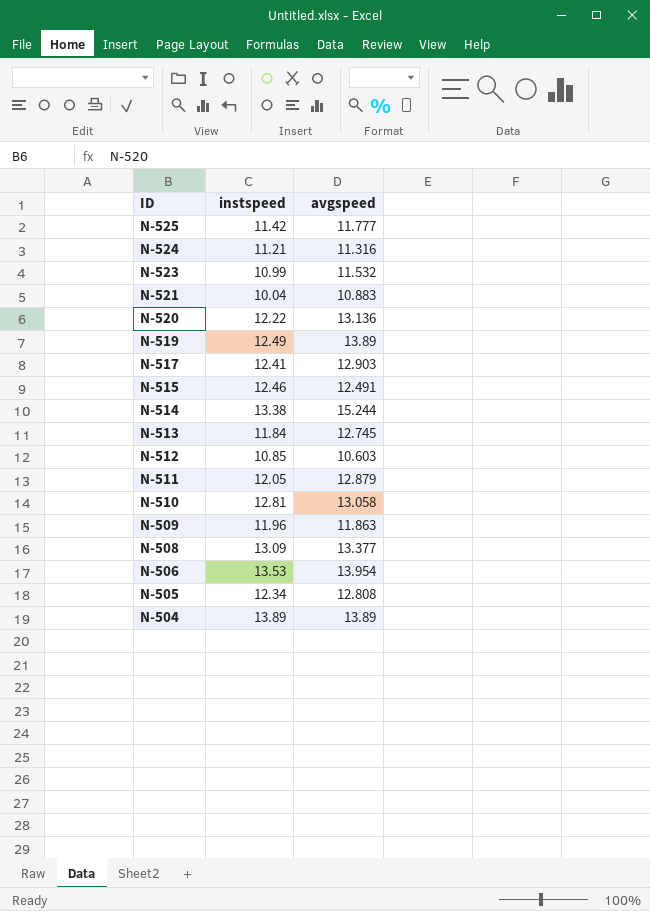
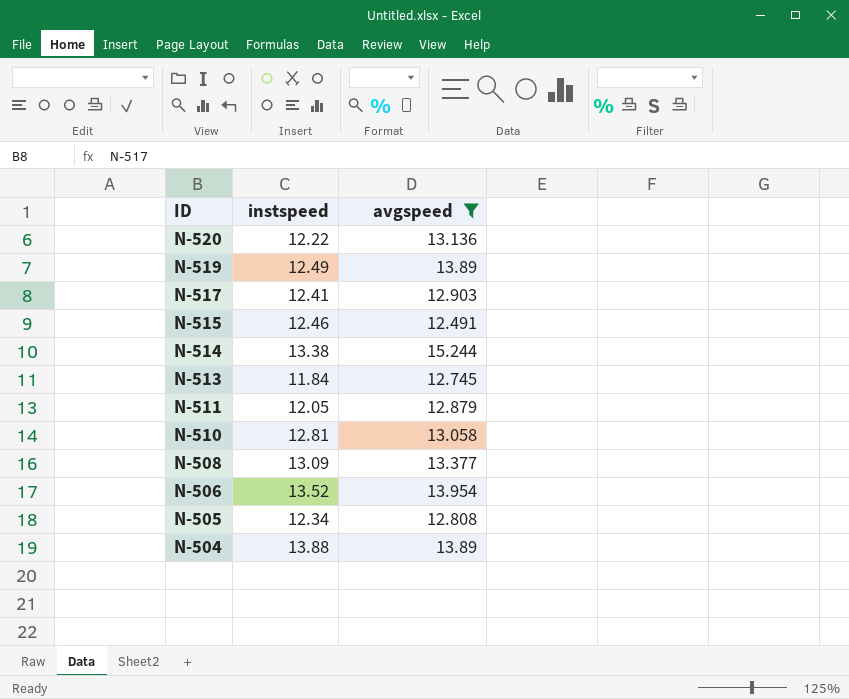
filter: none -> avgspeed >= 12.491
N-506 | instspeed: 13.53 -> 13.52
N-504 | instspeed: 13.89 -> 13.88

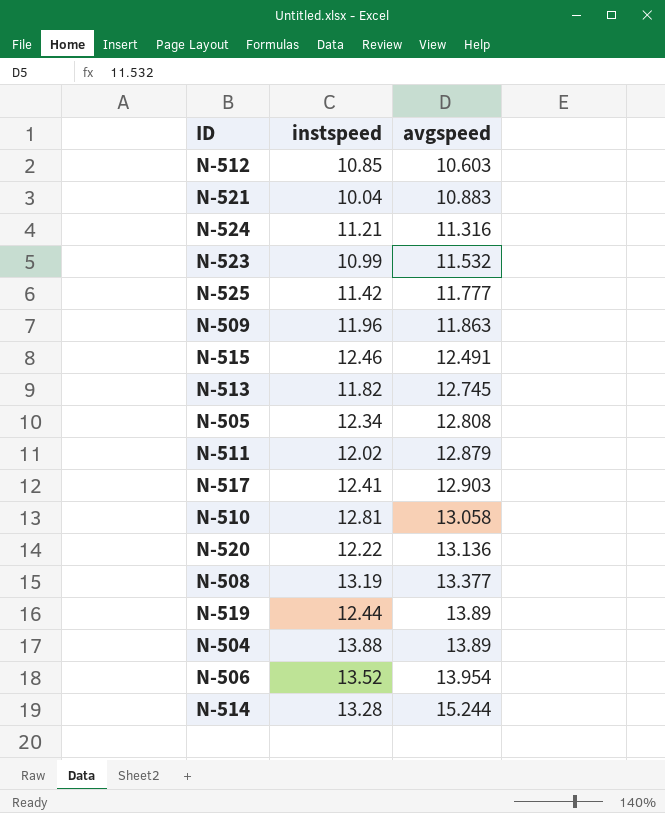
filter: avgspeed >= 12.491 -> none
row order: ID descending -> avgspeed ascending
N-513 | instspeed: 11.84 -> 11.82
N-511 | instspeed: 12.05 -> 12.02
N-508 | instspeed: 13.09 -> 13.19
N-519 | instspeed: 12.49 -> 12.44
N-514 | instspeed: 13.38 -> 13.28

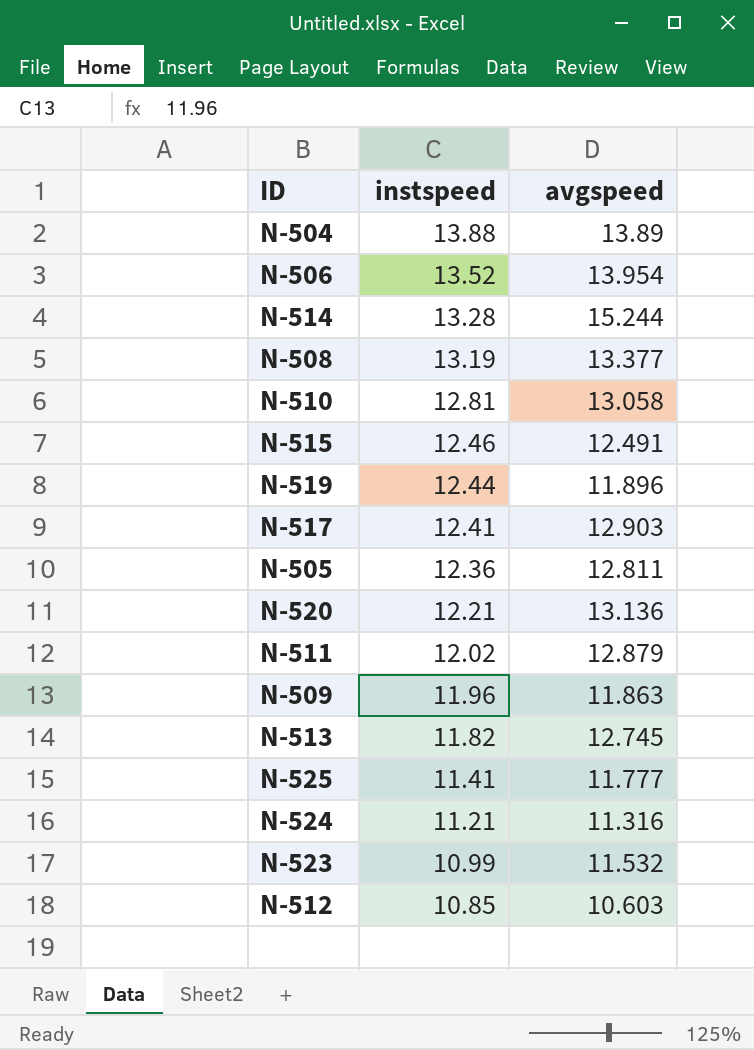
row order: avgspeed ascending -> instspeed descending
row N-521: 10.04 | 10.883 -> none
N-519 | avgspeed: 13.89 -> 11.896
N-505 | instspeed: 12.34 -> 12.36
N-505 | avgspeed: 12.808 -> 12.811
N-520 | instspeed: 12.22 -> 12.21
N-525 | instspeed: 11.42 -> 11.41

